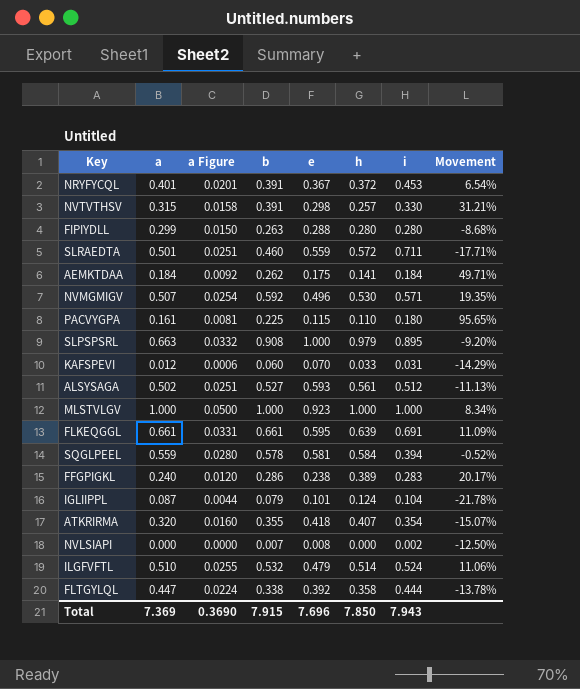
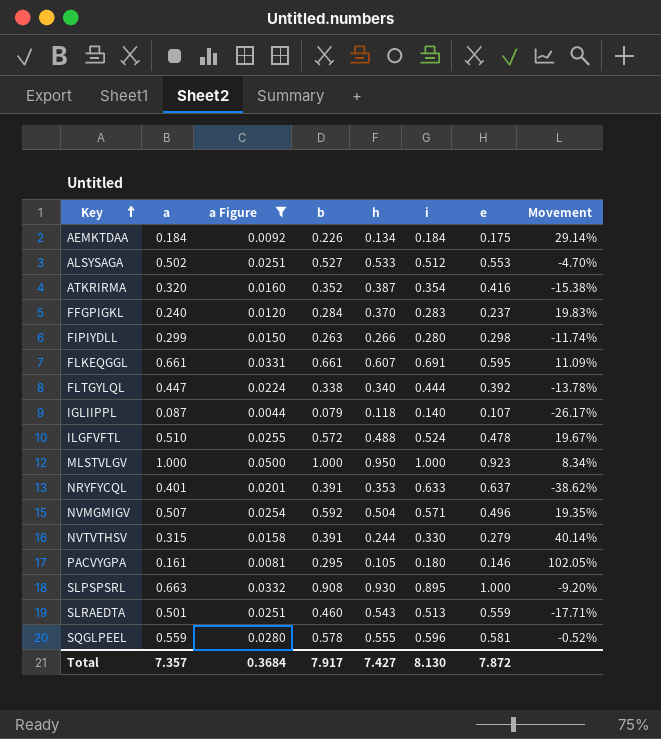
filter: none -> a Figure >= 0.0044
row order: none -> Key ascending
column e | position: 5 -> 7
AEMKTDAA | b: 0.262 -> 0.226
AEMKTDAA | h: 0.141 -> 0.134
AEMKTDAA | Movement: 49.71% -> 29.14%
ALSYSAGA | h: 0.561 -> 0.533
ALSYSAGA | e: 0.593 -> 0.553
ALSYSAGA | Movement: -11.13% -> -4.70%
ATKRIRMA | b: 0.355 -> 0.352
ATKRIRMA | h: 0.407 -> 0.387
ATKRIRMA | e: 0.418 -> 0.416
ATKRIRMA | Movement: -15.07% -> -15.38%
FFGPIGKL | b: 0.286 -> 0.284
FFGPIGKL | h: 0.389 -> 0.370
FFGPIGKL | e: 0.238 -> 0.237
FFGPIGKL | Movement: 20.17% -> 19.83%
FIPIYDLL | h: 0.280 -> 0.266
FIPIYDLL | e: 0.288 -> 0.298
FIPIYDLL | Movement: -8.68% -> -11.74%
FLKEQGGL | h: 0.639 -> 0.607
FLTGYLQL | h: 0.358 -> 0.340
IGLIIPPL | h: 0.124 -> 0.118
IGLIIPPL | i: 0.104 -> 0.140
IGLIIPPL | e: 0.101 -> 0.107
IGLIIPPL | Movement: -21.78% -> -26.17%
ILGFVFTL | b: 0.532 -> 0.572
ILGFVFTL | h: 0.514 -> 0.488
ILGFVFTL | e: 0.479 -> 0.478
ILGFVFTL | Movement: 11.06% -> 19.67%
MLSTVLGV | h: 1.000 -> 0.950
NRYFYCQL | h: 0.372 -> 0.353
NRYFYCQL | i: 0.453 -> 0.633
NRYFYCQL | e: 0.367 -> 0.637
NRYFYCQL | Movement: 6.54% -> -38.62%
NVMGMIGV | h: 0.530 -> 0.504
NVTVTHSV | h: 0.257 -> 0.244
NVTVTHSV | e: 0.298 -> 0.279
NVTVTHSV | Movement: 31.21% -> 40.14%
PACVYGPA | b: 0.225 -> 0.295
PACVYGPA | h: 0.110 -> 0.105
PACVYGPA | e: 0.115 -> 0.146
PACVYGPA | Movement: 95.65% -> 102.05%
SLPSPSRL | h: 0.979 -> 0.930
SLRAEDTA | h: 0.572 -> 0.543
SLRAEDTA | i: 0.711 -> 0.513
SQGLPEEL | h: 0.584 -> 0.555
SQGLPEEL | i: 0.394 -> 0.596
Total | a: 7.369 -> 7.357
Total | a Figure: 0.3690 -> 0.3684
Total | b: 7.915 -> 7.917
Total | h: 7.850 -> 7.427
Total | i: 7.943 -> 8.130
Total | e: 7.696 -> 7.872

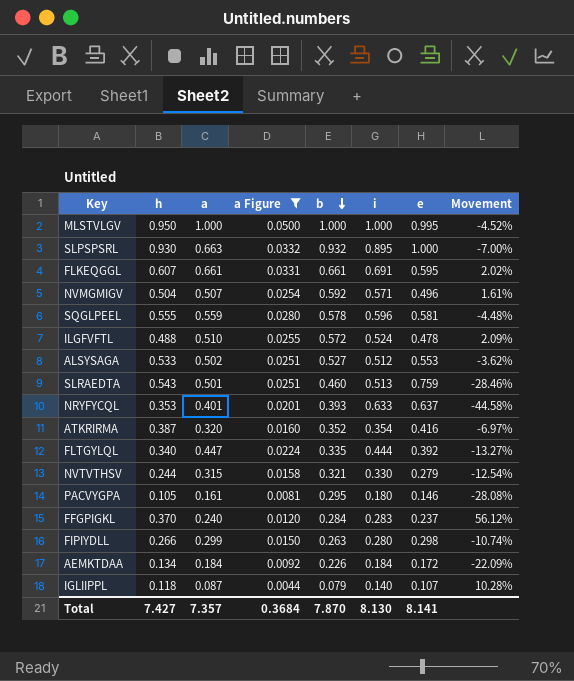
row order: Key ascending -> b descending
column h | position: 5 -> 2
column Movement | formula: ([b] - [e]) / [e] -> ([h] - [e]) / [e]
MLSTVLGV | e: 0.923 -> 0.995
SLPSPSRL | b: 0.908 -> 0.932
SLRAEDTA | e: 0.559 -> 0.759
NRYFYCQL | b: 0.391 -> 0.393
FLTGYLQL | b: 0.338 -> 0.335
NVTVTHSV | b: 0.391 -> 0.321
AEMKTDAA | e: 0.175 -> 0.172
Total | b: 7.917 -> 7.870
Total | e: 7.872 -> 8.141

